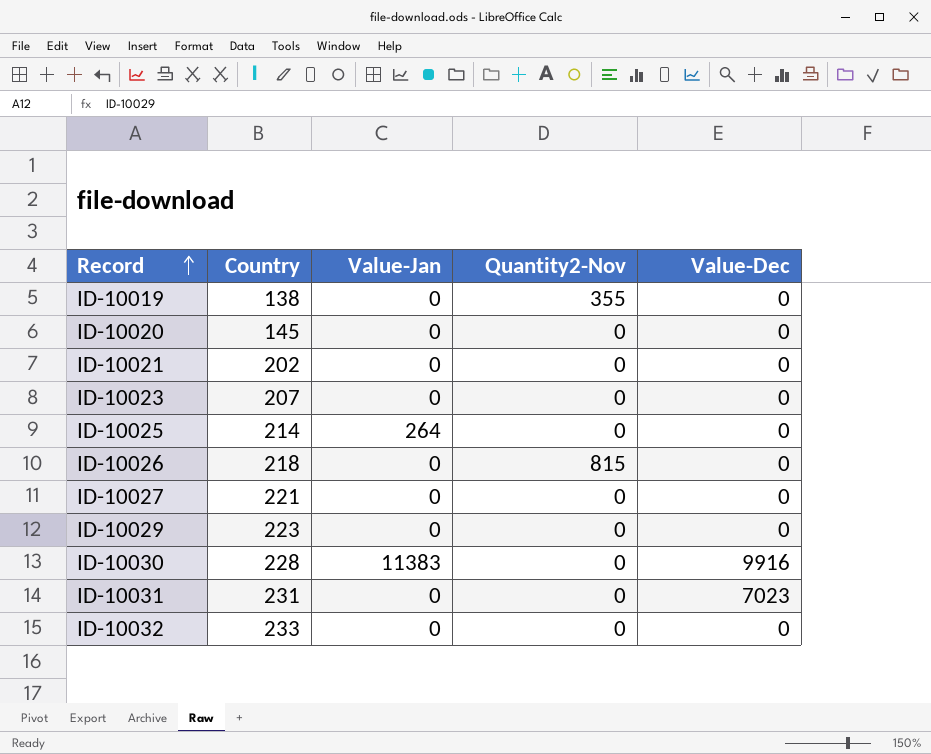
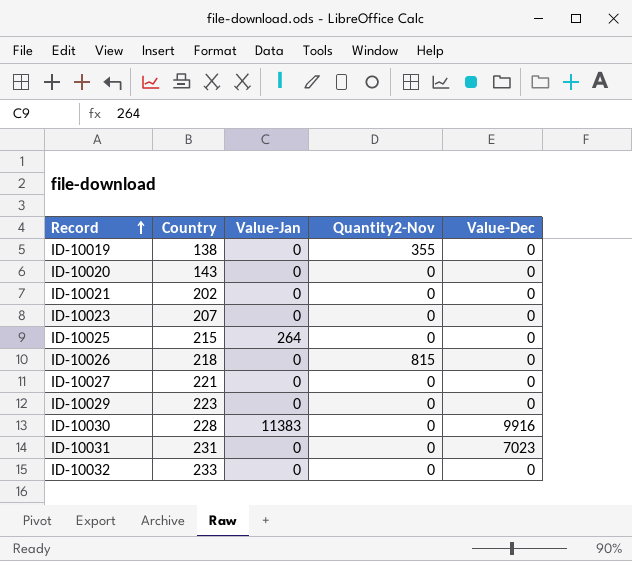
ID-10020 | Country: 145 -> 143
ID-10025 | Country: 214 -> 215

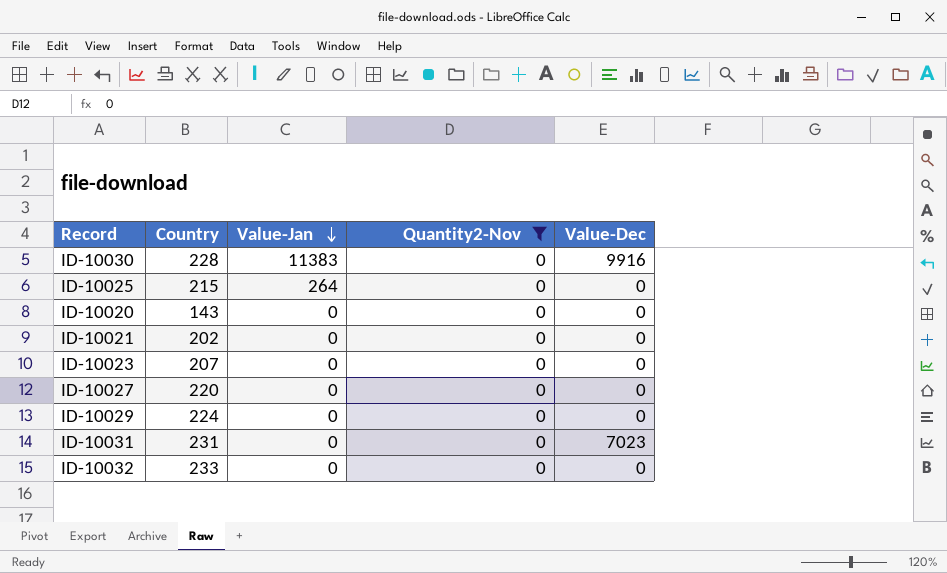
filter: none -> Quantity2-Nov = 0
row order: Record ascending -> Value-Jan descending
ID-10027 | Country: 221 -> 220
ID-10029 | Country: 223 -> 224

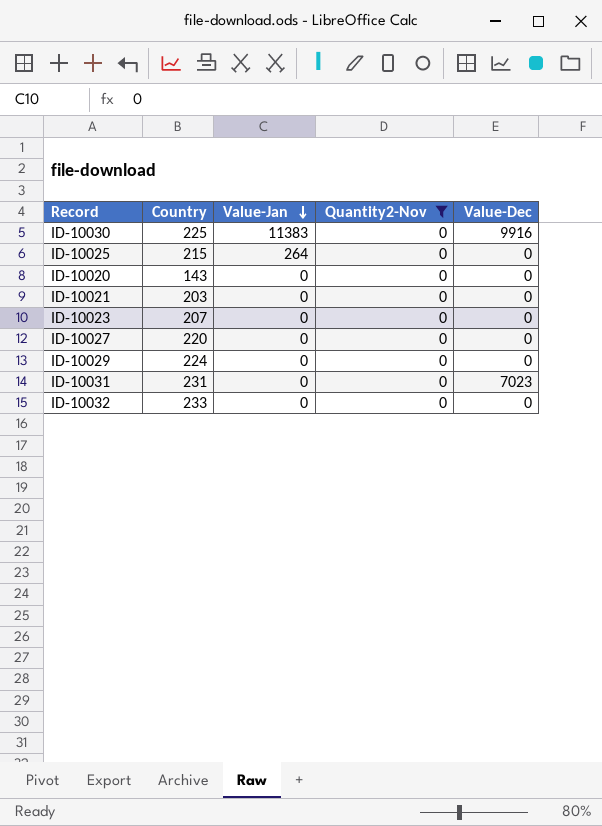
ID-10030 | Country: 228 -> 225
ID-10021 | Country: 202 -> 203

